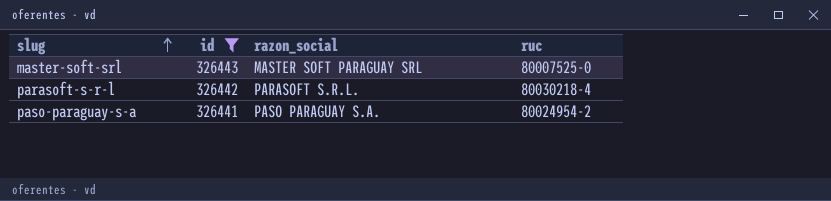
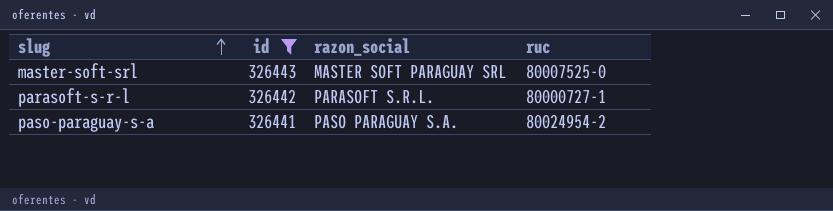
parasoft-s-r-l | ruc: 80030218-4 -> 80000727-1

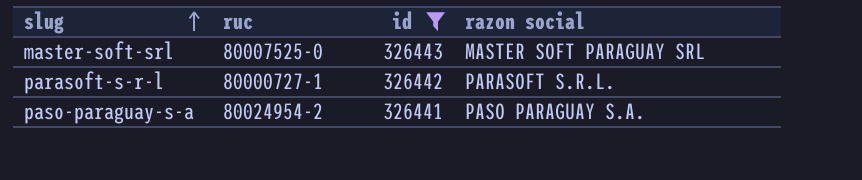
column ruc | position: 4 -> 2
column name: razon_social -> razon social

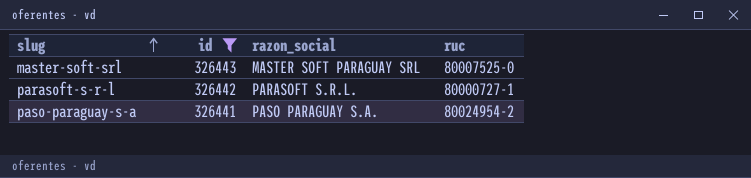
column name: razon social -> razon_social
column ruc | position: 2 -> 4

